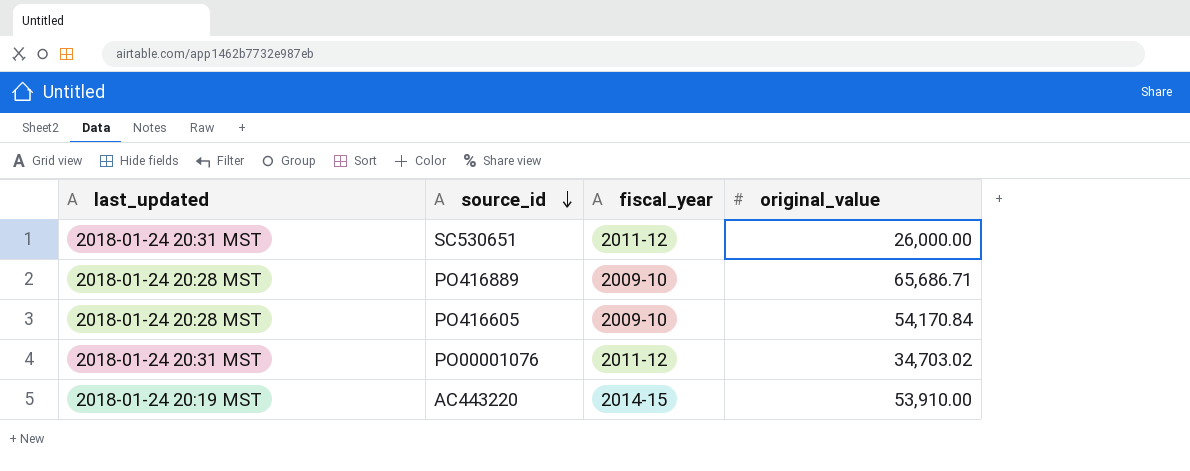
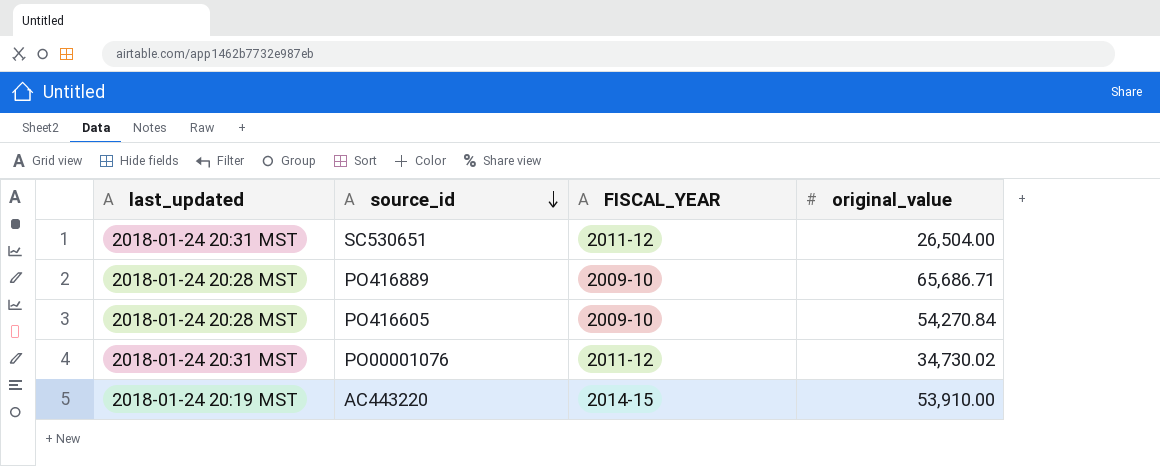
column name: fiscal_year -> FISCAL_YEAR
SC530651 | original_value: 26,000.00 -> 26,504.00
PO416605 | original_value: 54,170.84 -> 54,270.84
PO00001076 | original_value: 34,703.02 -> 34,730.02

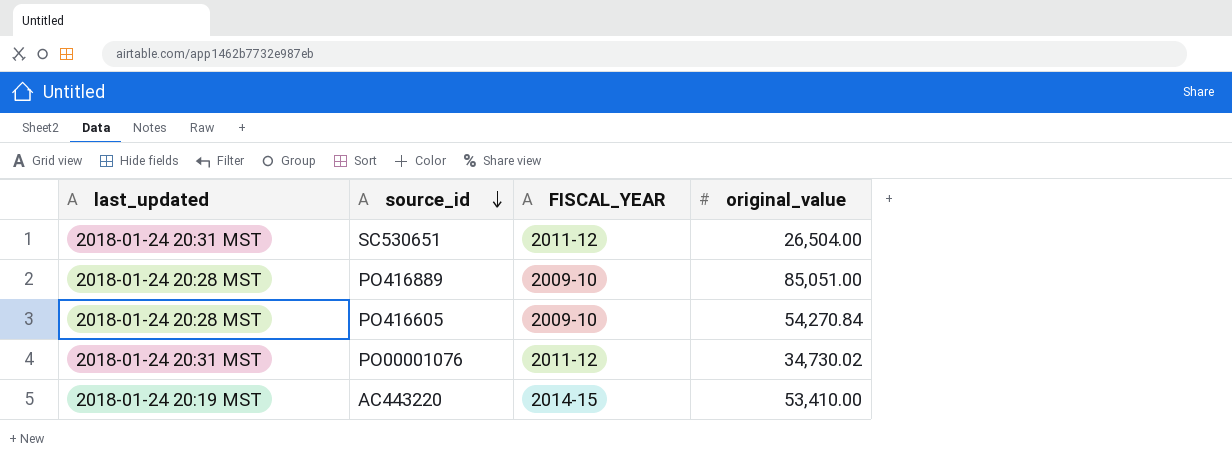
PO416889 | original_value: 65,686.71 -> 85,051.00
AC443220 | original_value: 53,910.00 -> 53,410.00

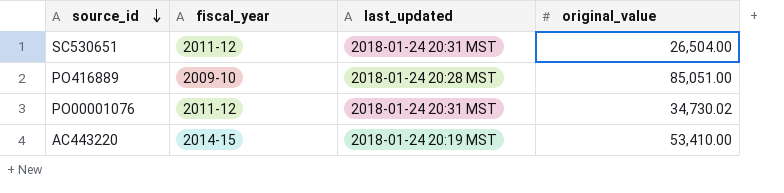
column name: FISCAL_YEAR -> fiscal_year
column last_updated | position: 1 -> 3
row PO416605: 2018-01-24 20:28 MST | 2009-10 | 54,270.84 -> none

